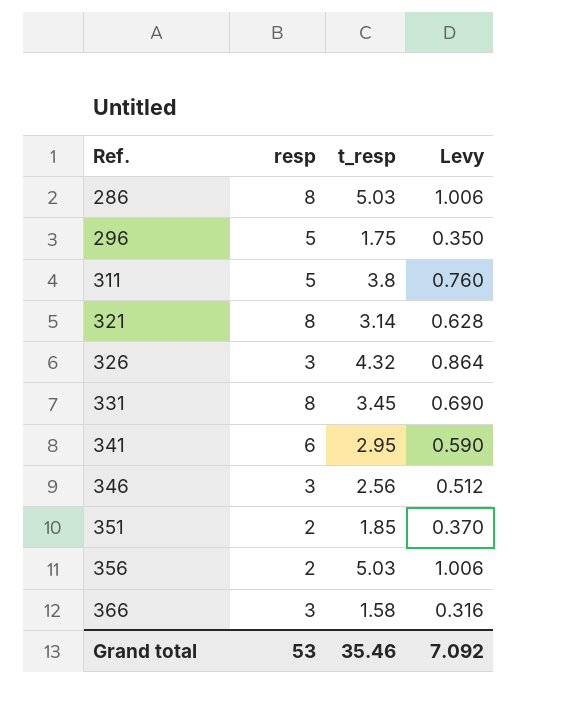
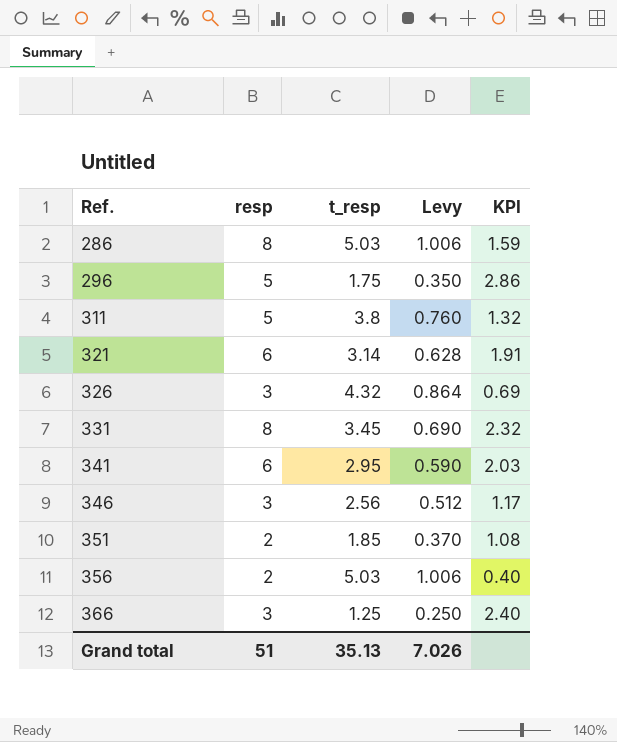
column KPI | formula: none -> [resp] / [t_resp]
321 | resp: 8 -> 6
366 | t_resp: 1.58 -> 1.25
366 | Levy: 0.316 -> 0.250
Grand total | resp: 53 -> 51
Grand total | t_resp: 35.46 -> 35.13
Grand total | Levy: 7.092 -> 7.026

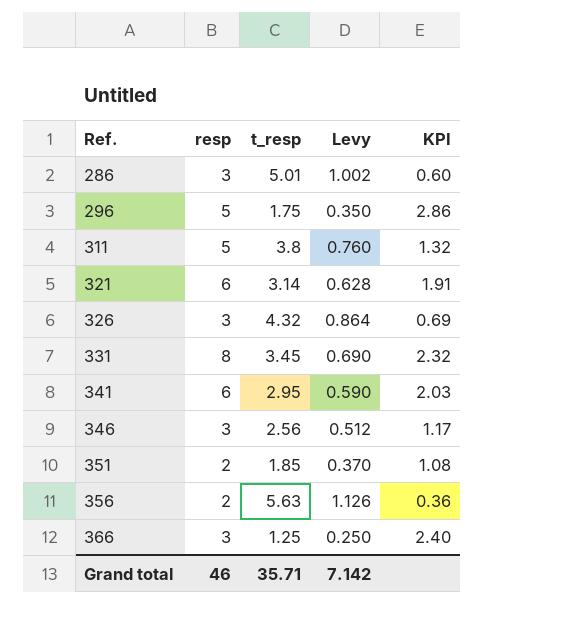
286 | resp: 8 -> 3
286 | t_resp: 5.03 -> 5.01
286 | Levy: 1.006 -> 1.002
286 | KPI: 1.59 -> 0.60
356 | t_resp: 5.03 -> 5.63
356 | Levy: 1.006 -> 1.126
356 | KPI: 0.40 -> 0.36
Grand total | resp: 51 -> 46
Grand total | t_resp: 35.13 -> 35.71
Grand total | Levy: 7.026 -> 7.142

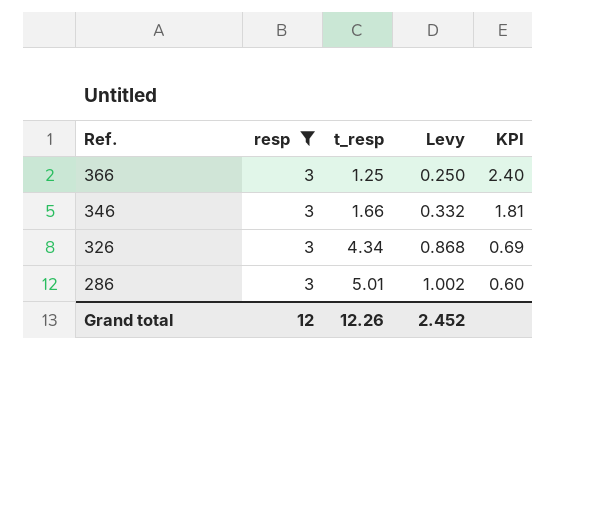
filter: none -> resp = 3
row order: Ref. ascending -> Ref. descending
346 | t_resp: 2.56 -> 1.66
346 | Levy: 0.512 -> 0.332
346 | KPI: 1.17 -> 1.81
326 | t_resp: 4.32 -> 4.34
326 | Levy: 0.864 -> 0.868
Grand total | resp: 46 -> 12
Grand total | t_resp: 35.71 -> 12.26
Grand total | Levy: 7.142 -> 2.452

